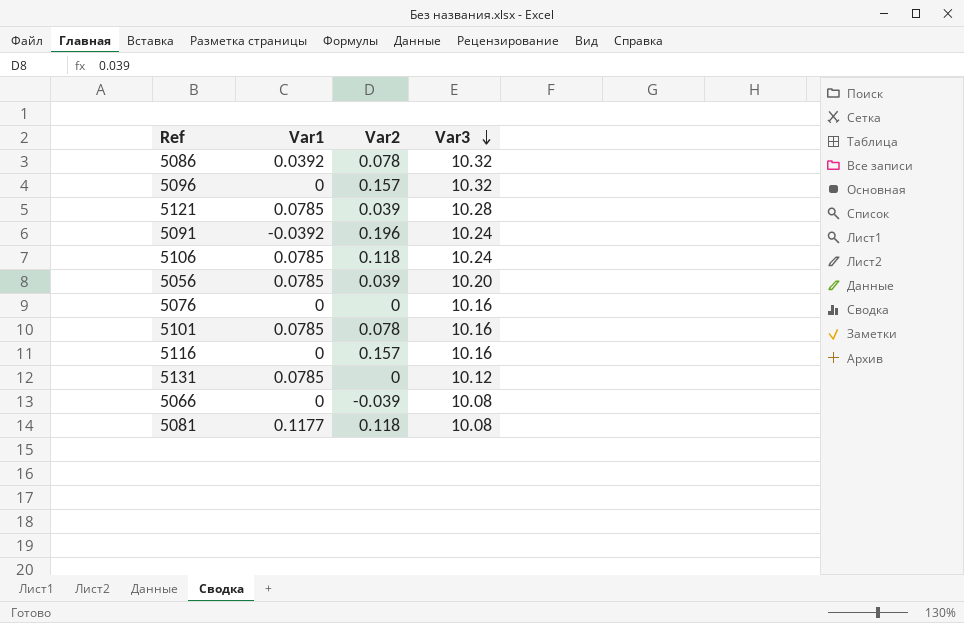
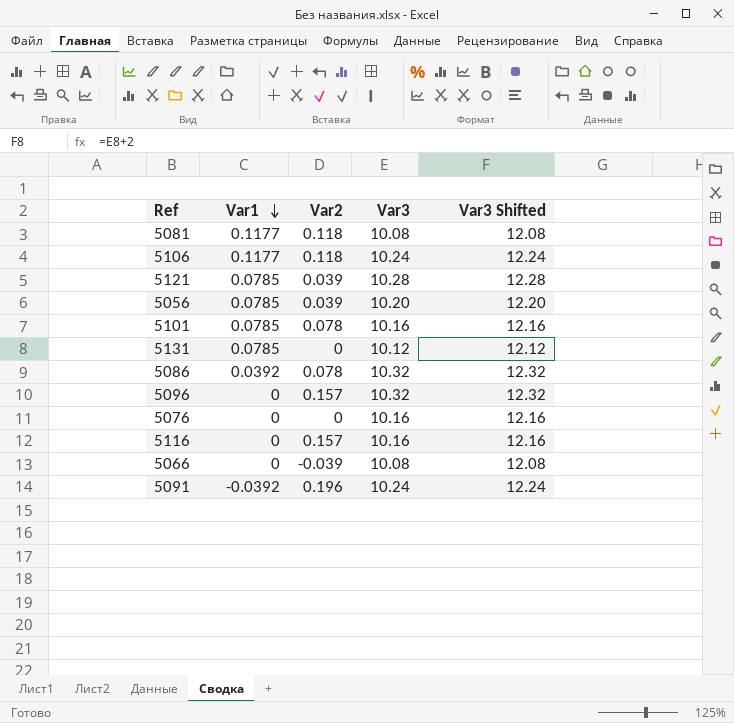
row order: Var3 descending -> Var1 descending
column Var3 Shifted | formula: none -> [Var3] + 2
5106 | Var1: 0.0785 -> 0.1177

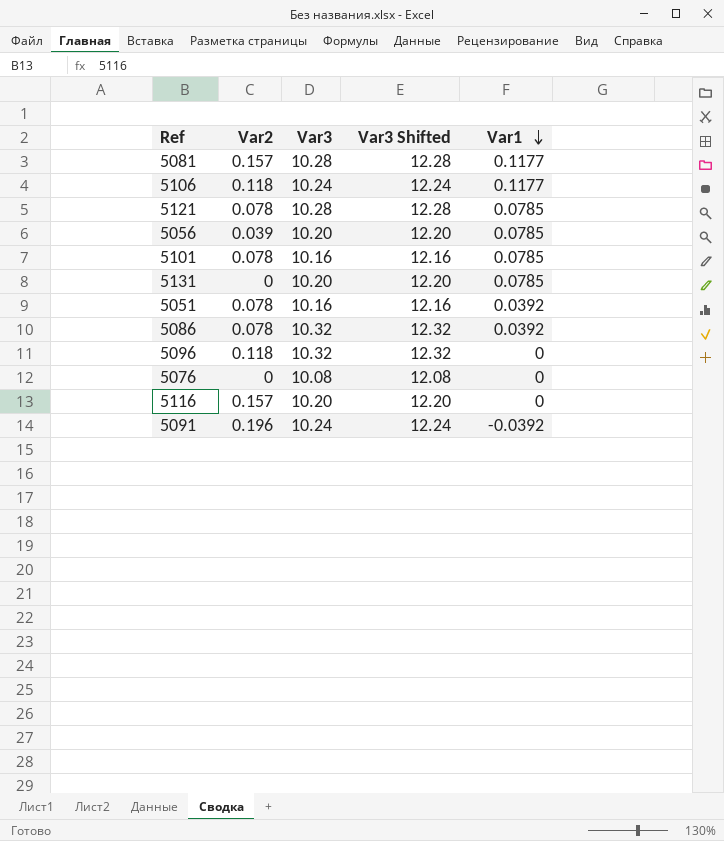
column Var1 | position: 2 -> 5
row 5066: 0 | -0.039 | 10.08 | 12.08 -> none
5081 | Var2: 0.118 -> 0.157
5081 | Var3: 10.08 -> 10.28
5081 | Var3 Shifted: 12.08 -> 12.28
5121 | Var2: 0.039 -> 0.078
5131 | Var3: 10.12 -> 10.20
5131 | Var3 Shifted: 12.12 -> 12.20
row 5051: none -> 0.078 | 10.16 | 12.16 | 0.0392
5096 | Var2: 0.157 -> 0.118
5076 | Var3: 10.16 -> 10.08
5076 | Var3 Shifted: 12.16 -> 12.08
5116 | Var3: 10.16 -> 10.20
5116 | Var3 Shifted: 12.16 -> 12.20

